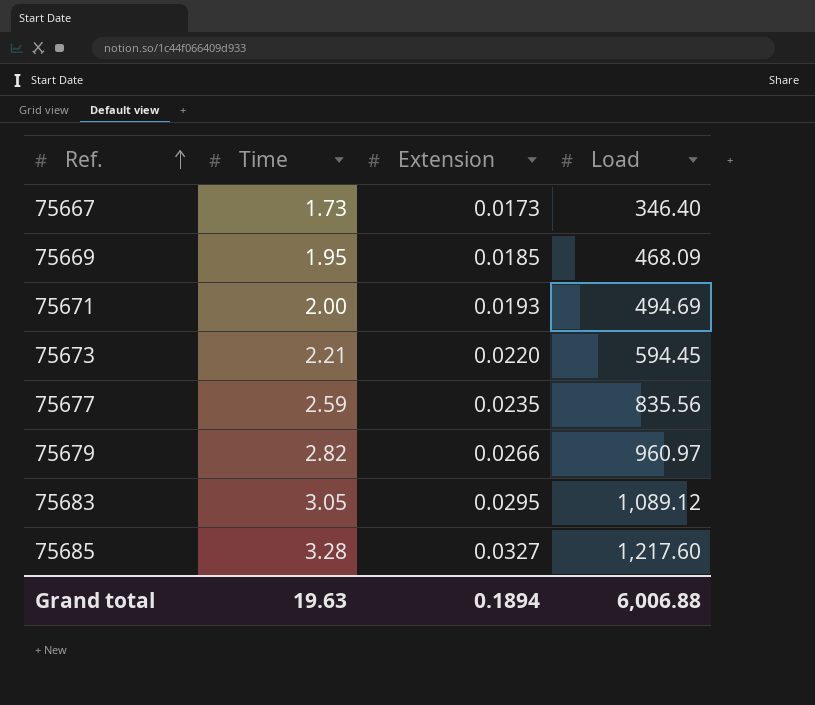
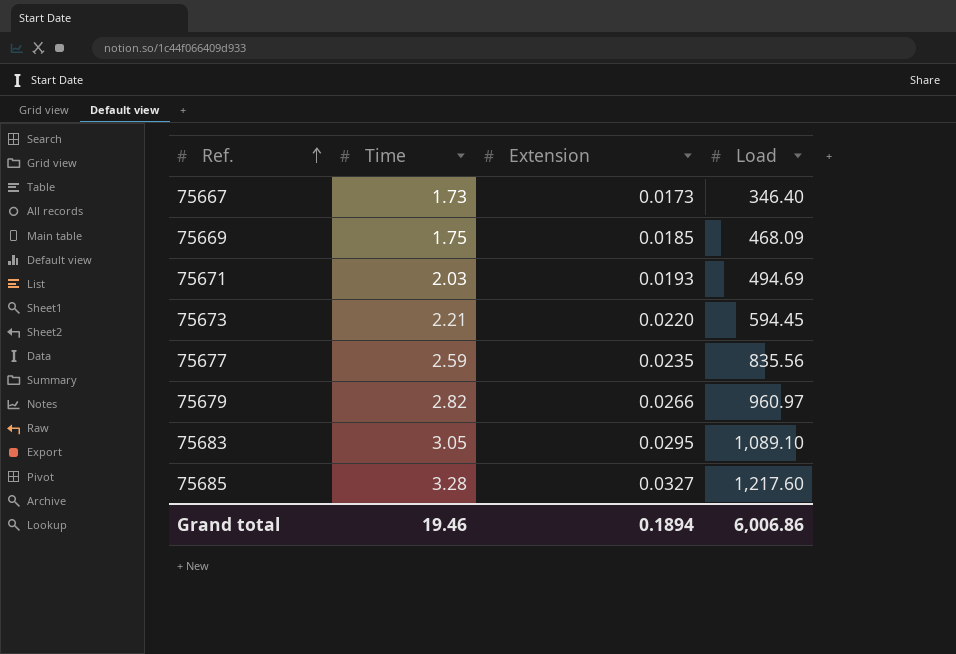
75669 | Time: 1.95 -> 1.75
75671 | Time: 2.00 -> 2.03
75683 | Load: 1,089.12 -> 1,089.10
Grand total | Time: 19.63 -> 19.46
Grand total | Load: 6,006.88 -> 6,006.86

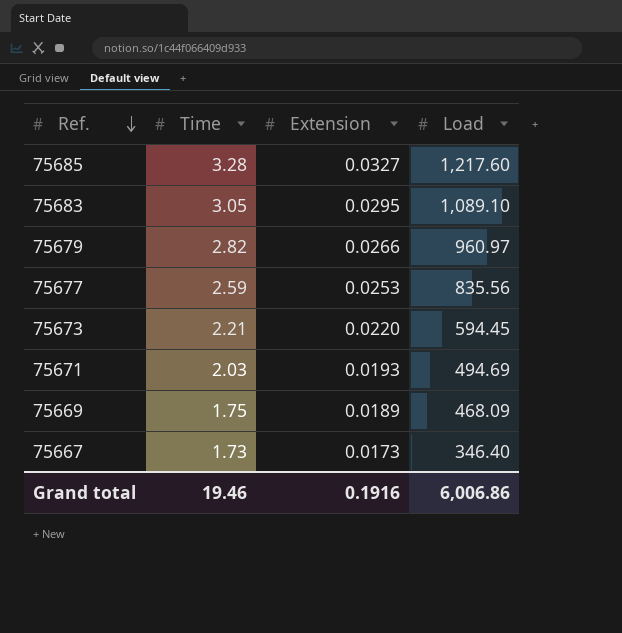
row order: Ref. ascending -> Ref. descending
75677 | Extension: 0.0235 -> 0.0253
75669 | Extension: 0.0185 -> 0.0189
Grand total | Extension: 0.1894 -> 0.1916

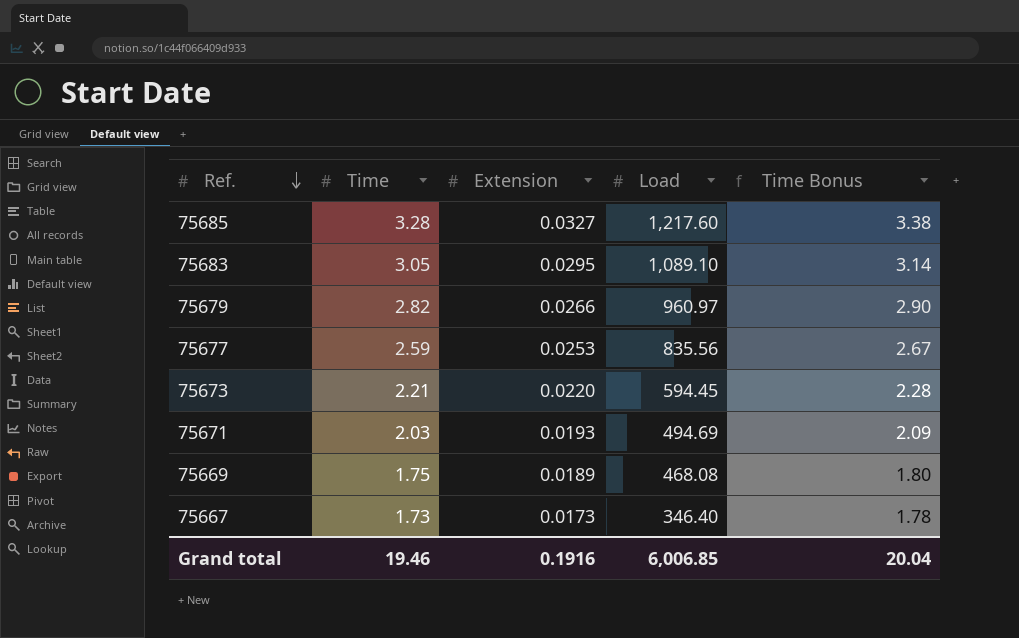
column Time Bonus | formula: none -> [Time] * 1.03
75669 | Load: 468.09 -> 468.08
Grand total | Load: 6,006.86 -> 6,006.85

